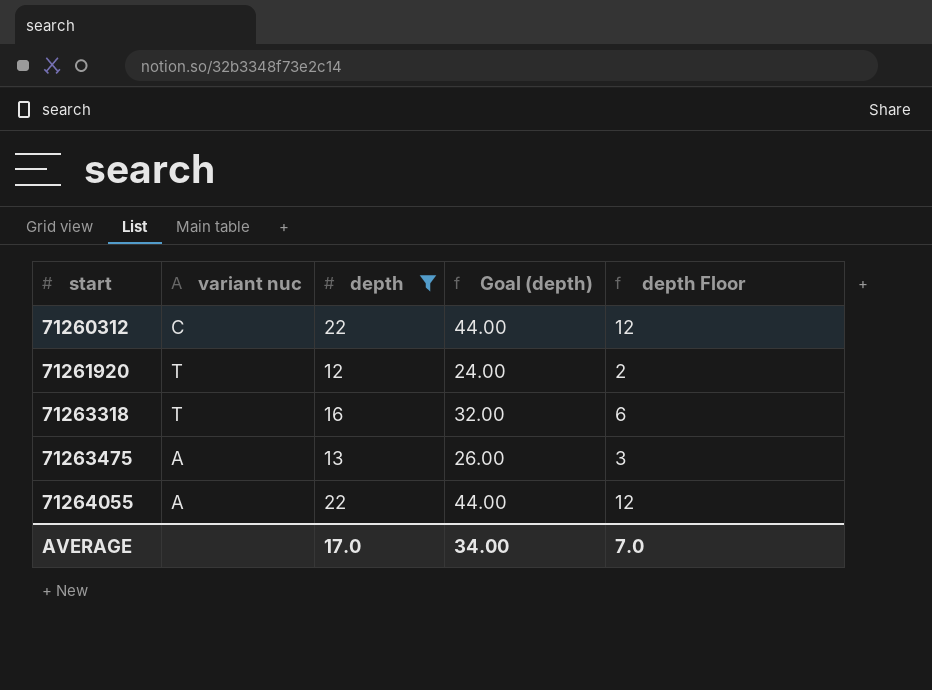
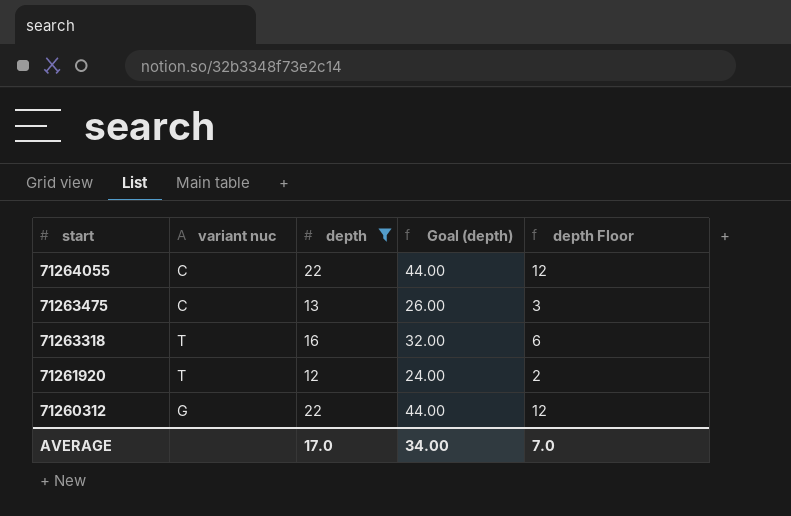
row order: start ascending -> start descending
71264055 | variant nuc: A -> C
71263475 | variant nuc: A -> C
71260312 | variant nuc: C -> G

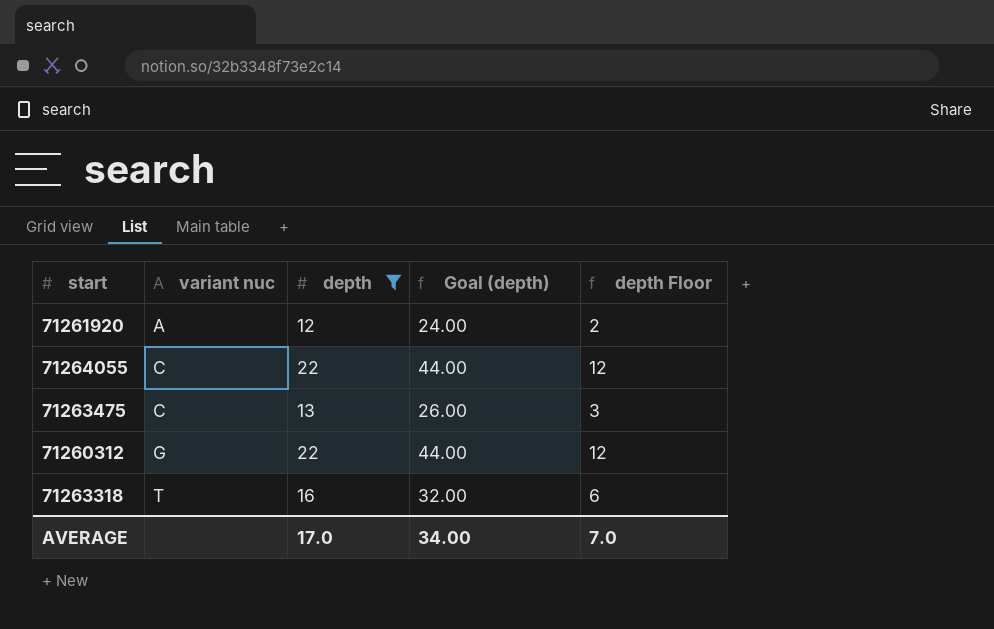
row order: start descending -> variant nuc ascending
71261920 | variant nuc: T -> A

